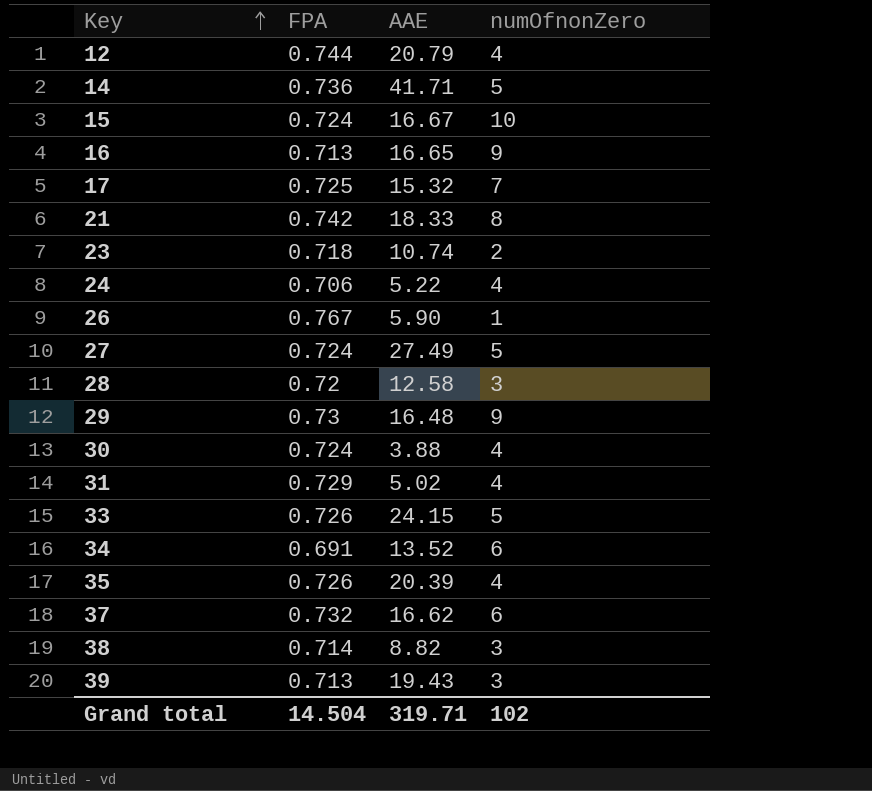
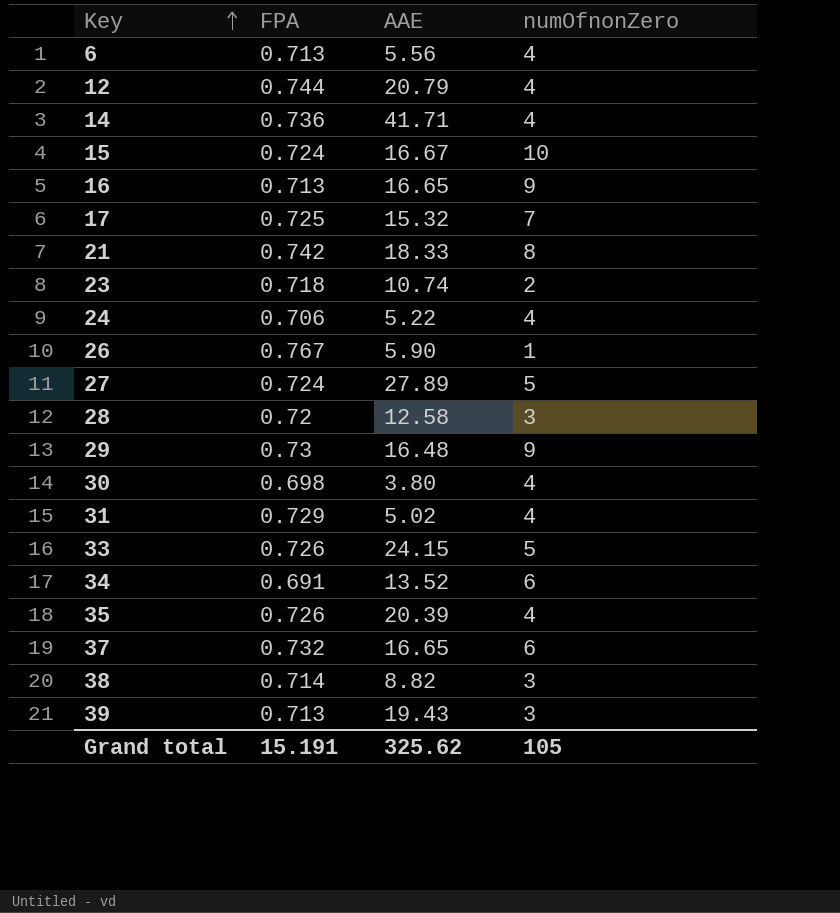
row 6: none -> 0.713 | 5.56 | 4
14 | numOfnonZero: 5 -> 4
27 | AAE: 27.49 -> 27.89
30 | FPA: 0.724 -> 0.698
30 | AAE: 3.88 -> 3.80
37 | AAE: 16.62 -> 16.65
Grand total | FPA: 14.504 -> 15.191
Grand total | AAE: 319.71 -> 325.62
Grand total | numOfnonZero: 102 -> 105

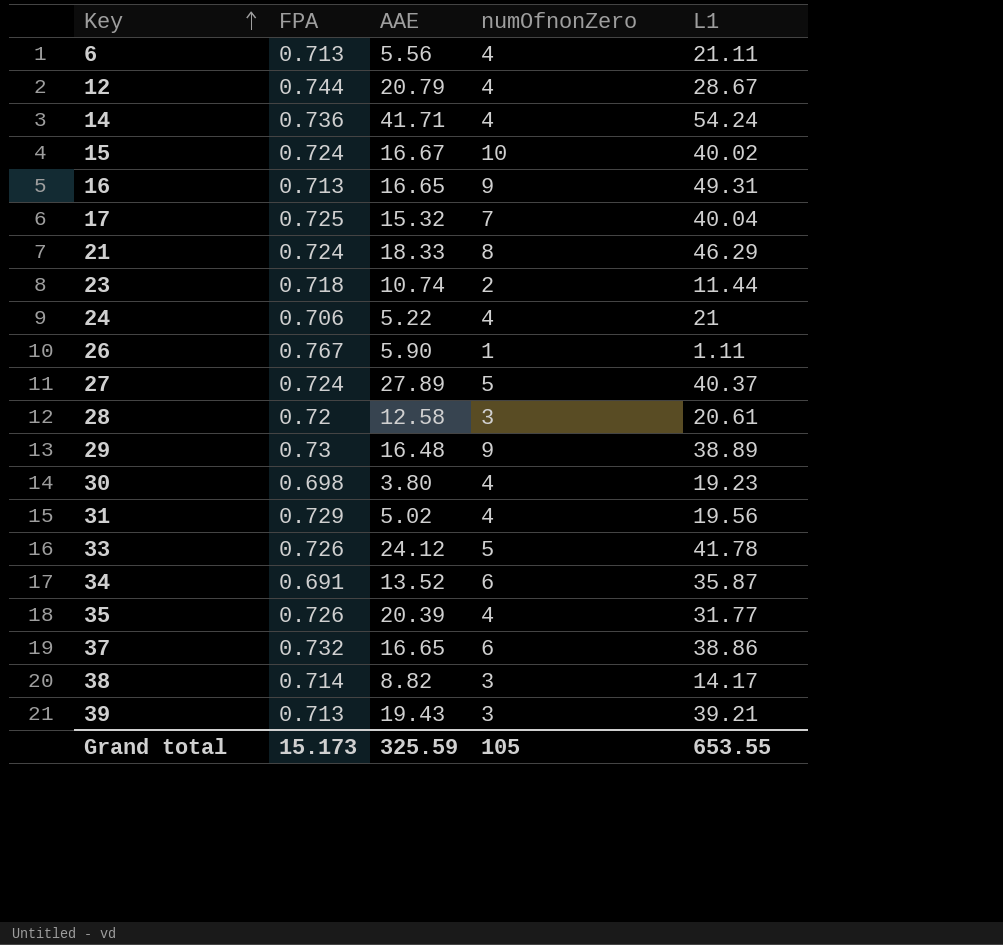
column L1 | position: none -> 5
21 | FPA: 0.742 -> 0.724
33 | AAE: 24.15 -> 24.12
Grand total | FPA: 15.191 -> 15.173
Grand total | AAE: 325.62 -> 325.59

